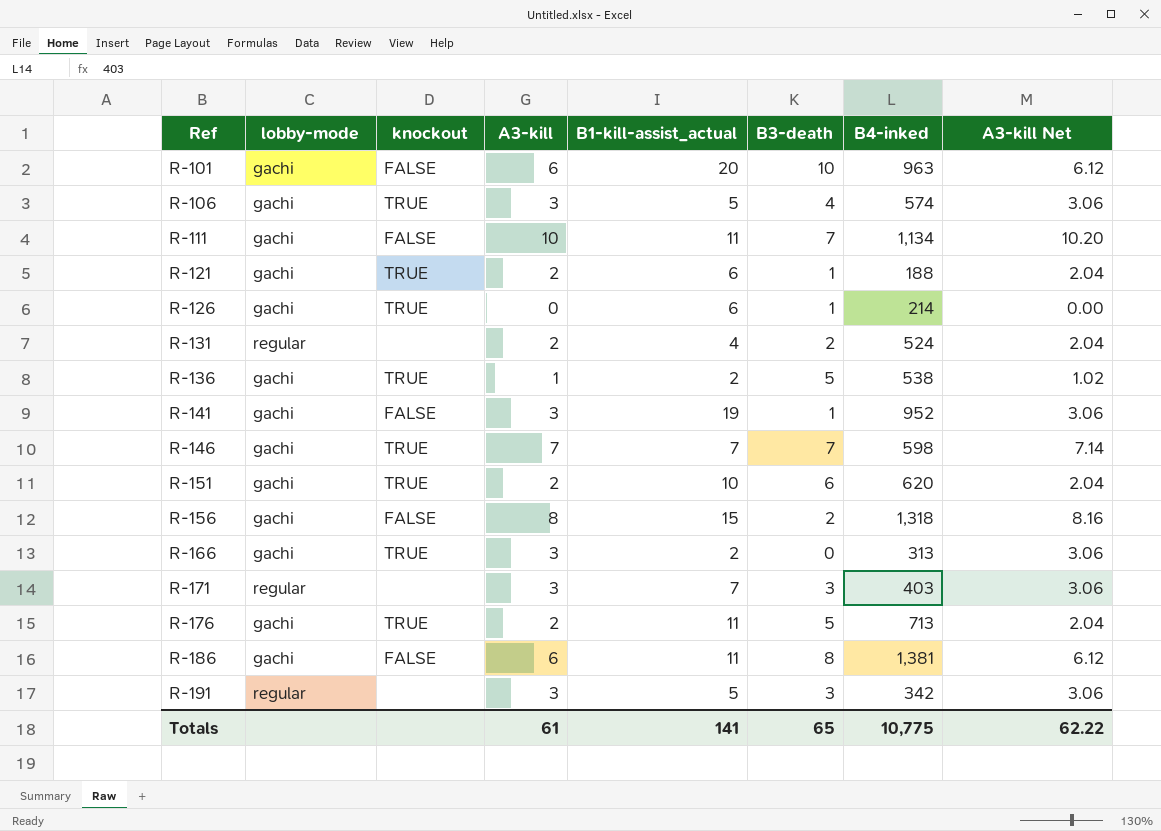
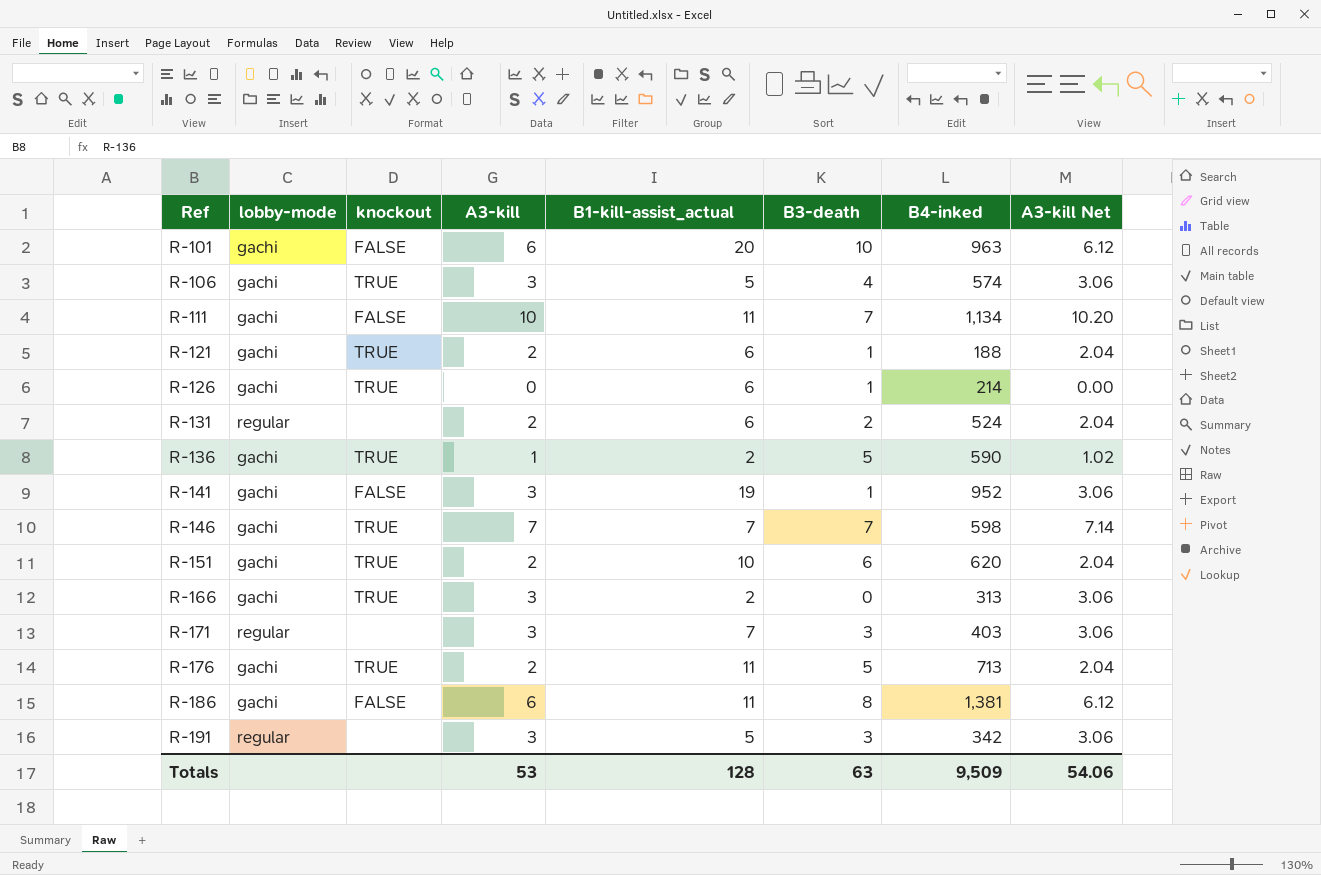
row R-156: gachi | FALSE | 8 | 15 | 2 | 1,318 | 8.16 -> none
R-131 | B1-kill-assist_actual: 4 -> 6
R-136 | B4-inked: 538 -> 590
Totals | A3-kill: 61 -> 53
Totals | B1-kill-assist_actual: 141 -> 128
Totals | B3-death: 65 -> 63
Totals | B4-inked: 10,775 -> 9,509
Totals | A3-kill Net: 62.22 -> 54.06

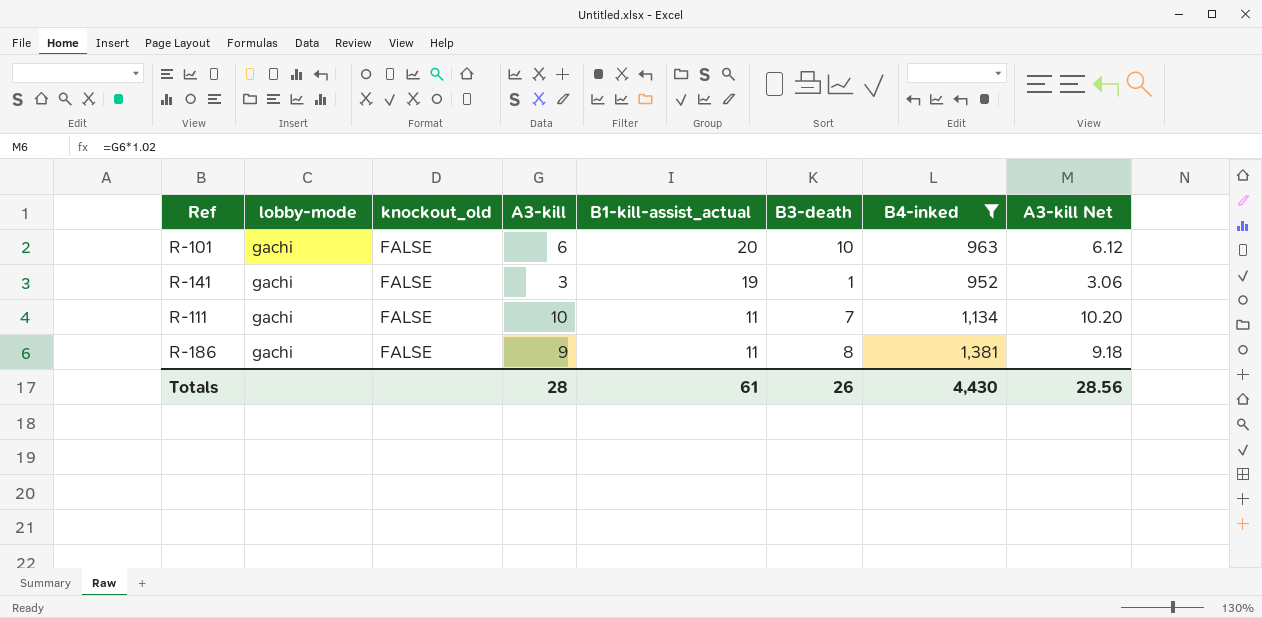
filter: none -> B4-inked >= 952
row order: Ref ascending -> B1-kill-assist_actual descending
column name: knockout -> knockout_old
R-186 | A3-kill: 6 -> 9
R-186 | A3-kill Net: 6.12 -> 9.18
Totals | A3-kill: 53 -> 28
Totals | B1-kill-assist_actual: 128 -> 61
Totals | B3-death: 63 -> 26
Totals | B4-inked: 9,509 -> 4,430
Totals | A3-kill Net: 54.06 -> 28.56

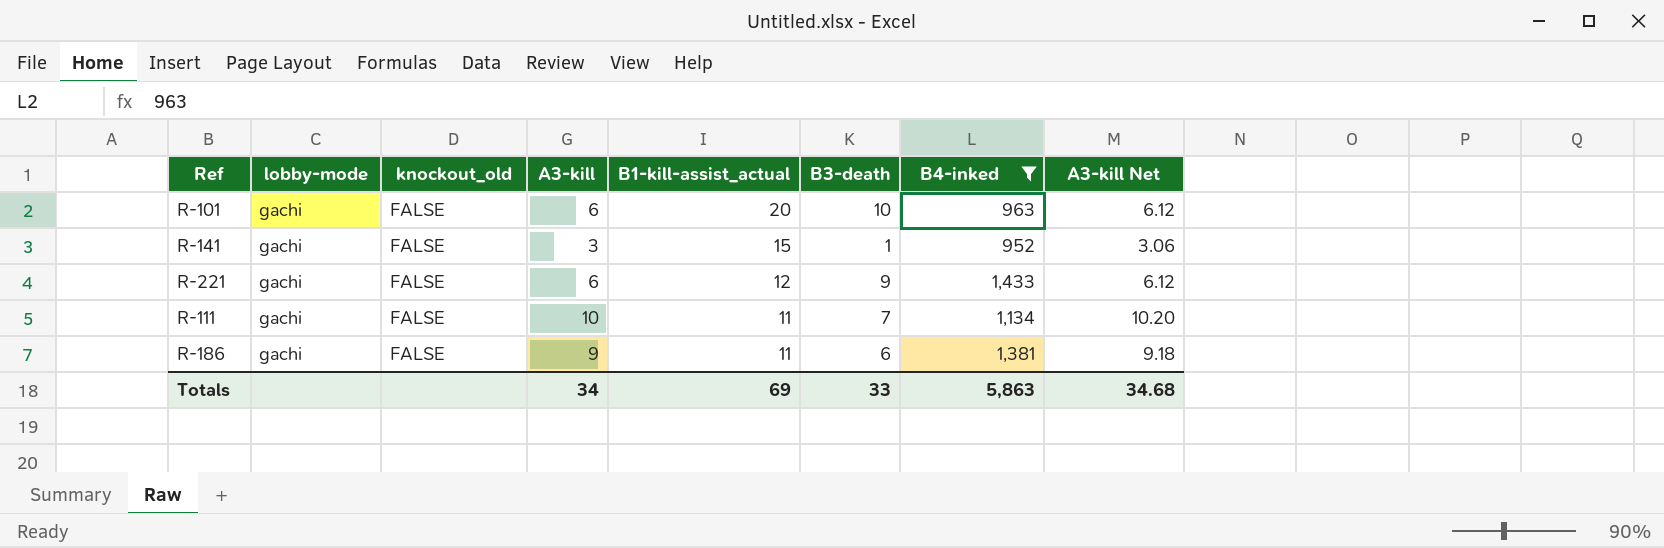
R-141 | B1-kill-assist_actual: 19 -> 15
row R-221: none -> gachi | FALSE | 6 | 12 | 9 | 1,433 | 6.12
R-186 | B3-death: 8 -> 6
Totals | A3-kill: 28 -> 34
Totals | B1-kill-assist_actual: 61 -> 69
Totals | B3-death: 26 -> 33
Totals | B4-inked: 4,430 -> 5,863
Totals | A3-kill Net: 28.56 -> 34.68

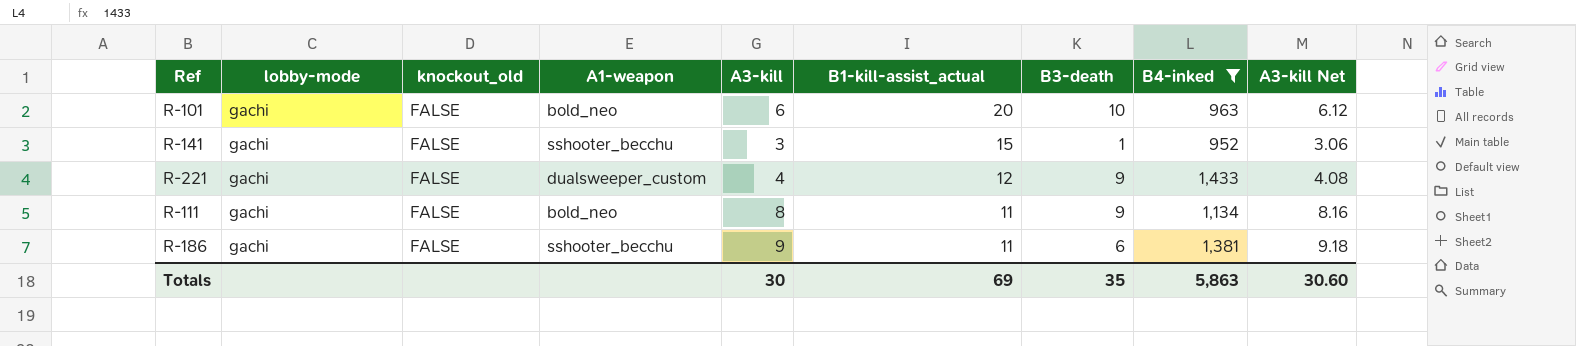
column A1-weapon | position: none -> 4
R-221 | A3-kill: 6 -> 4
R-221 | A3-kill Net: 6.12 -> 4.08
R-111 | A3-kill: 10 -> 8
R-111 | B3-death: 7 -> 9
R-111 | A3-kill Net: 10.20 -> 8.16
Totals | A3-kill: 34 -> 30
Totals | B3-death: 33 -> 35
Totals | A3-kill Net: 34.68 -> 30.60

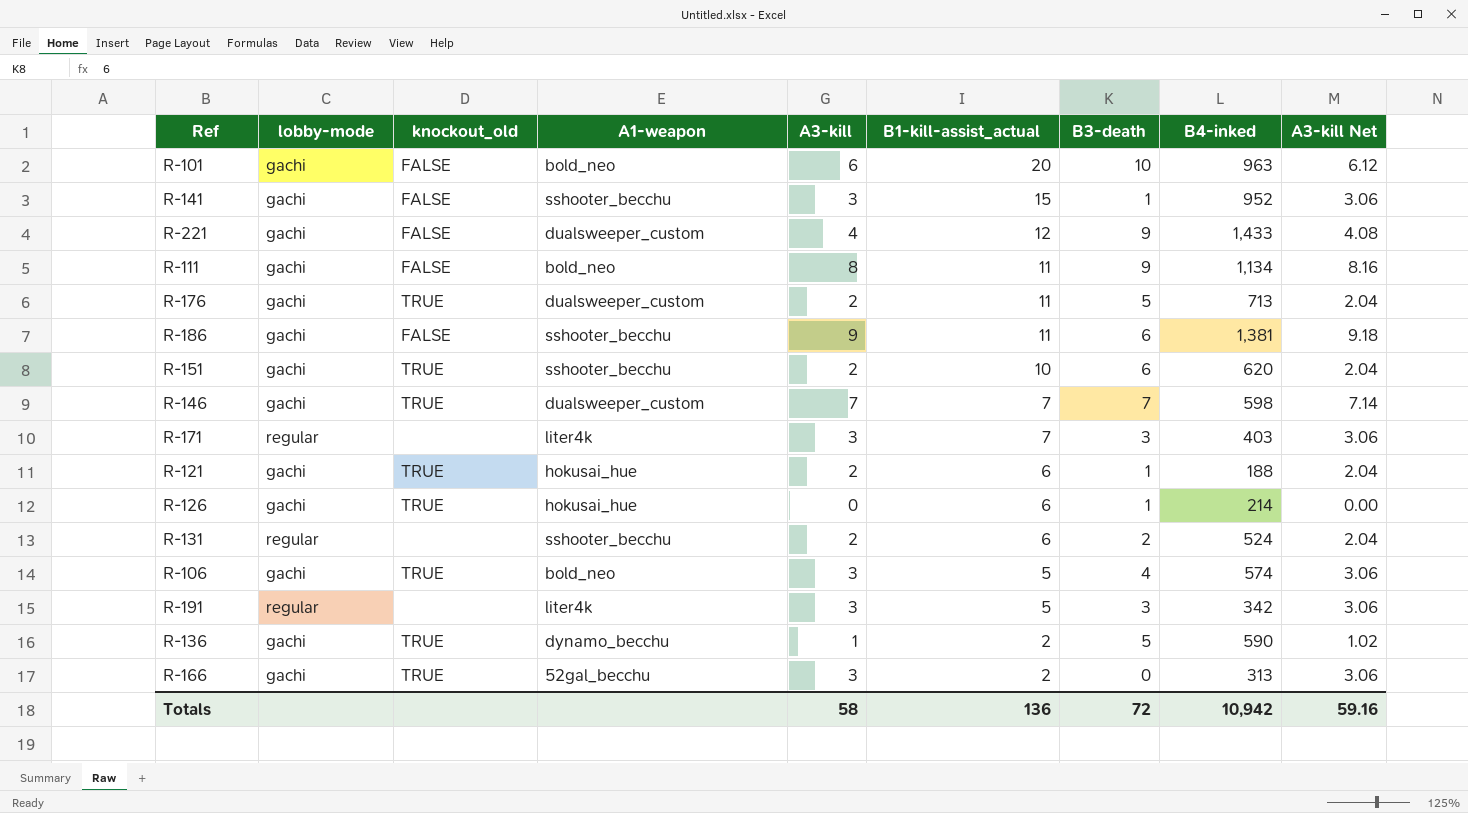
filter: B4-inked >= 952 -> none
Totals | A3-kill: 30 -> 58
Totals | B1-kill-assist_actual: 69 -> 136
Totals | B3-death: 35 -> 72
Totals | B4-inked: 5,863 -> 10,942
Totals | A3-kill Net: 30.60 -> 59.16

